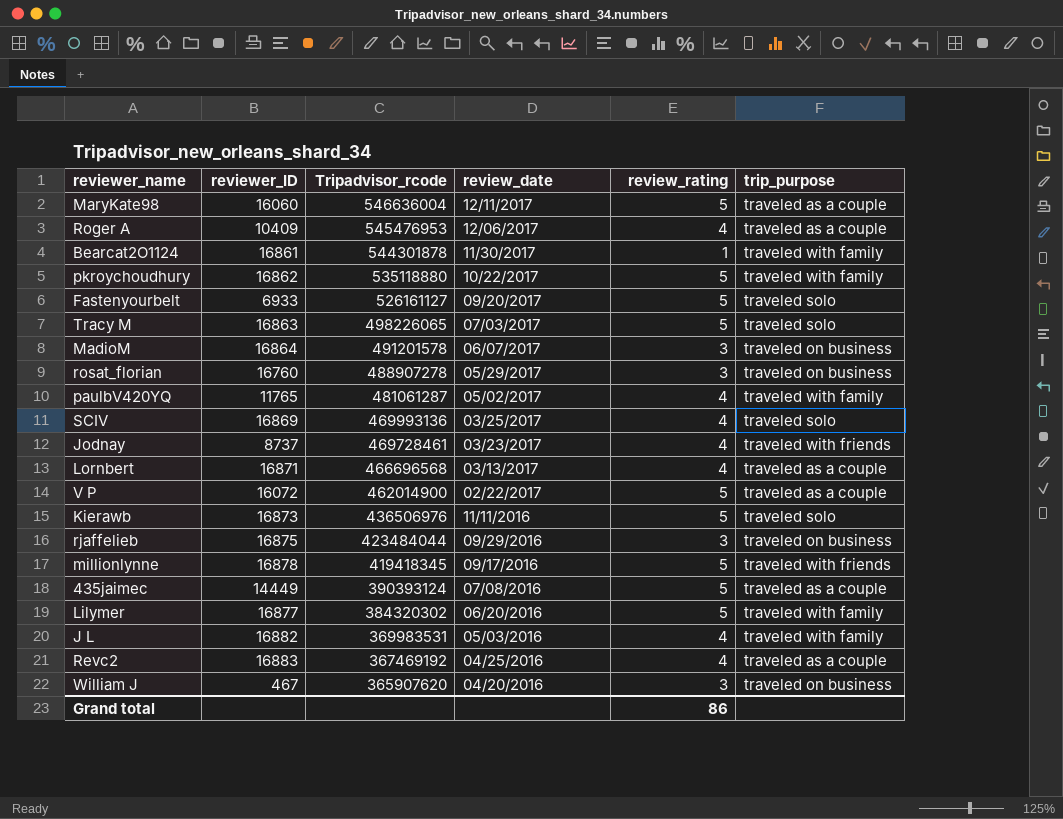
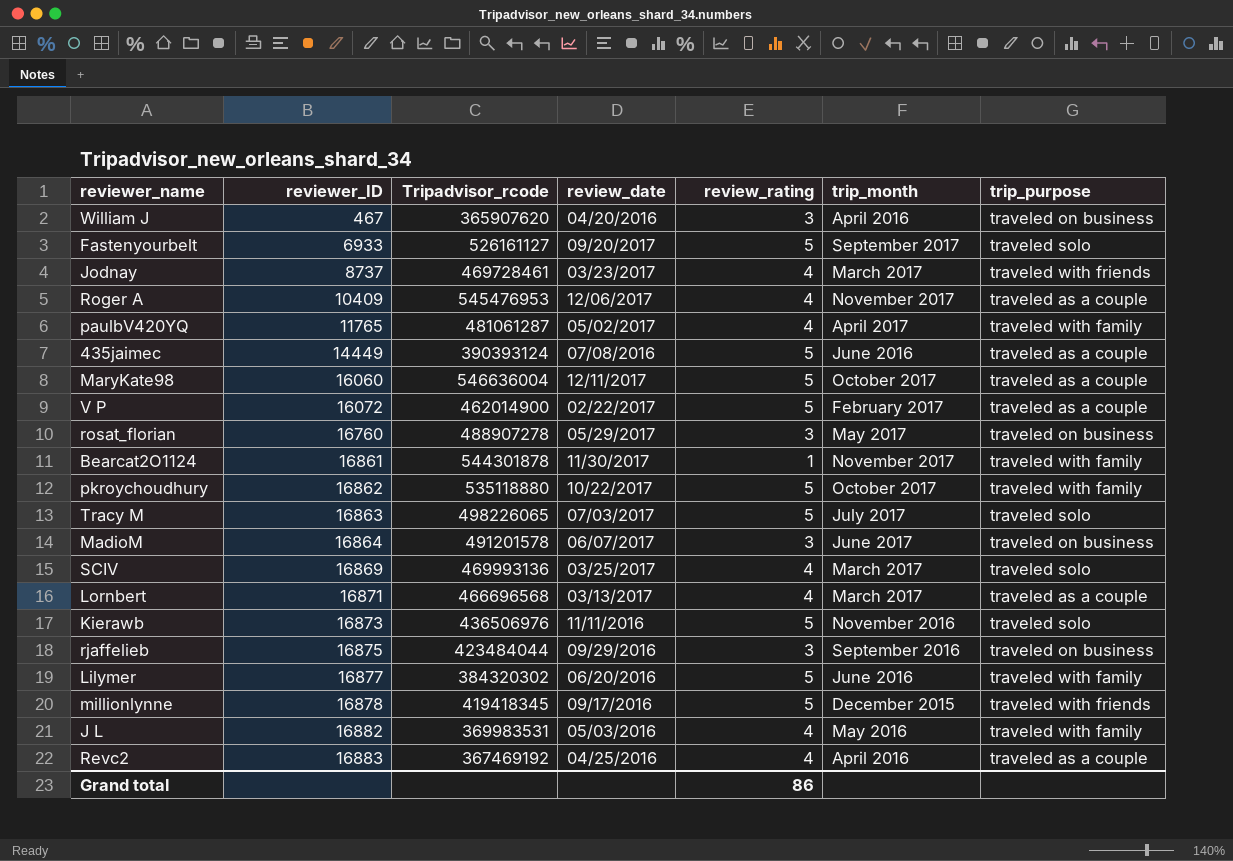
row order: Tripadvisor_rcode descending -> reviewer_ID ascending
column trip_month | position: none -> 6

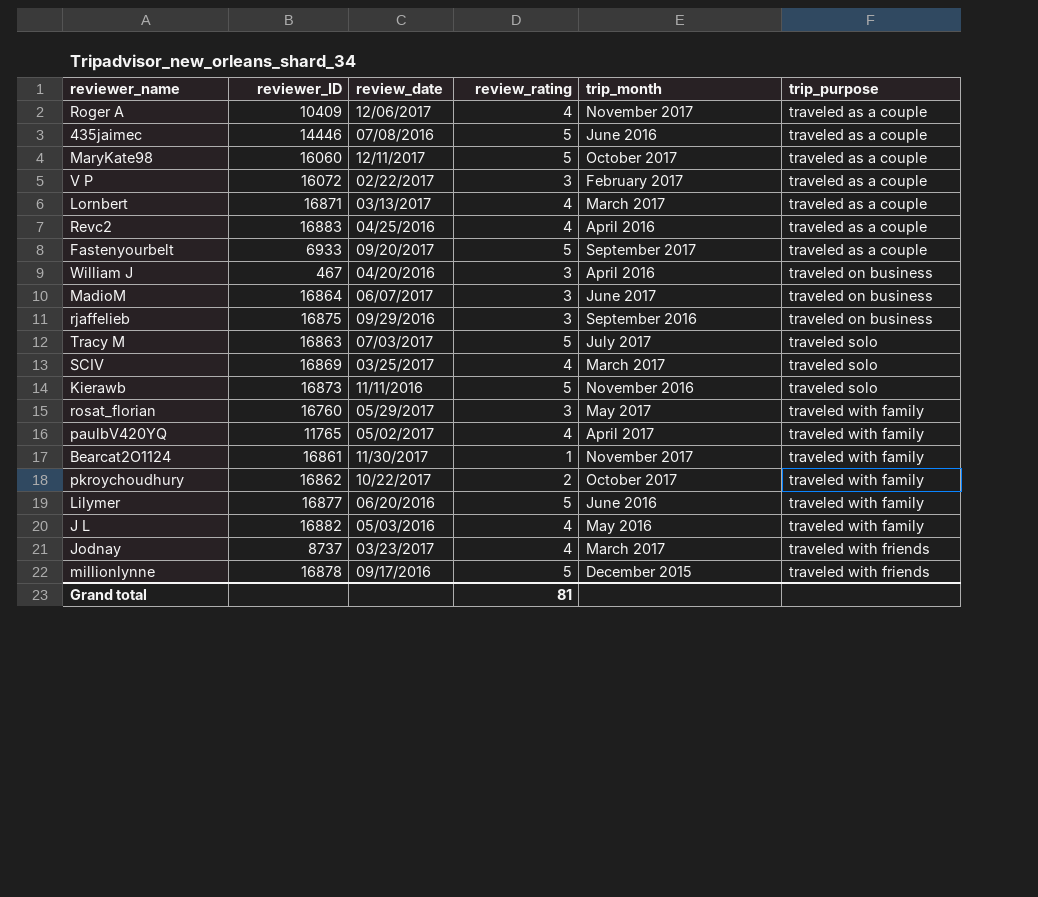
row order: reviewer_ID ascending -> trip_purpose ascending
column Tripadvisor_rcode | position: 3 -> none
435jaimec | reviewer_ID: 14449 -> 14446
V P | review_rating: 5 -> 3
Fastenyourbelt | trip_purpose: traveled solo -> traveled as a couple
rosat_florian | trip_purpose: traveled on business -> traveled with family
pkroychoudhury | review_rating: 5 -> 2
Grand total | review_rating: 86 -> 81

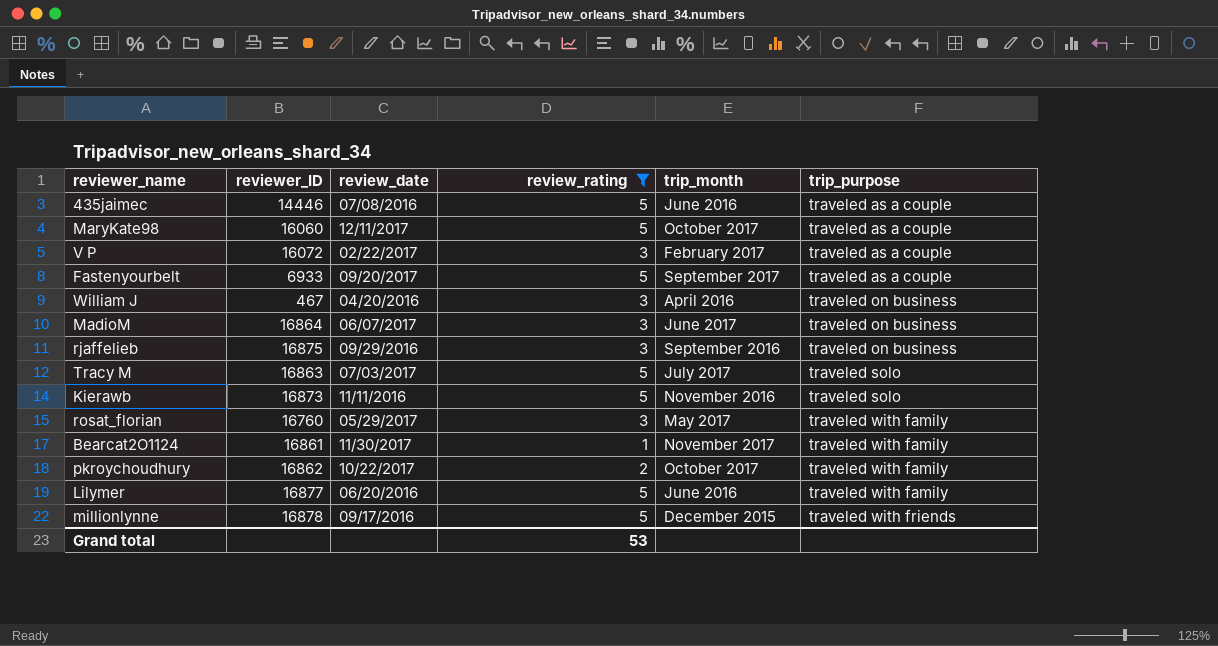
filter: none -> review_rating != 4
Grand total | review_rating: 81 -> 53

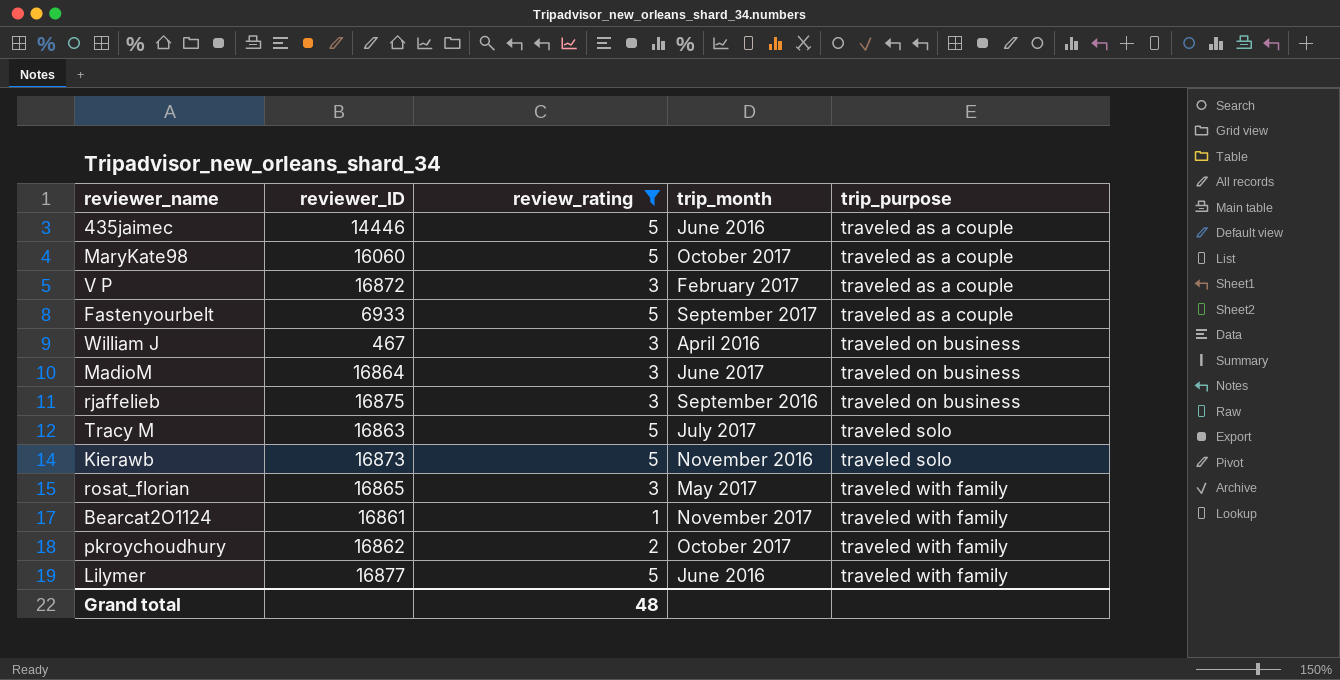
column review_date | position: 3 -> none
row millionlynne: 16878 | 09/17/2016 | 5 | December 2015 | traveled with friends -> none
V P | reviewer_ID: 16072 -> 16872
rosat_florian | reviewer_ID: 16760 -> 16865
Grand total | review_rating: 53 -> 48

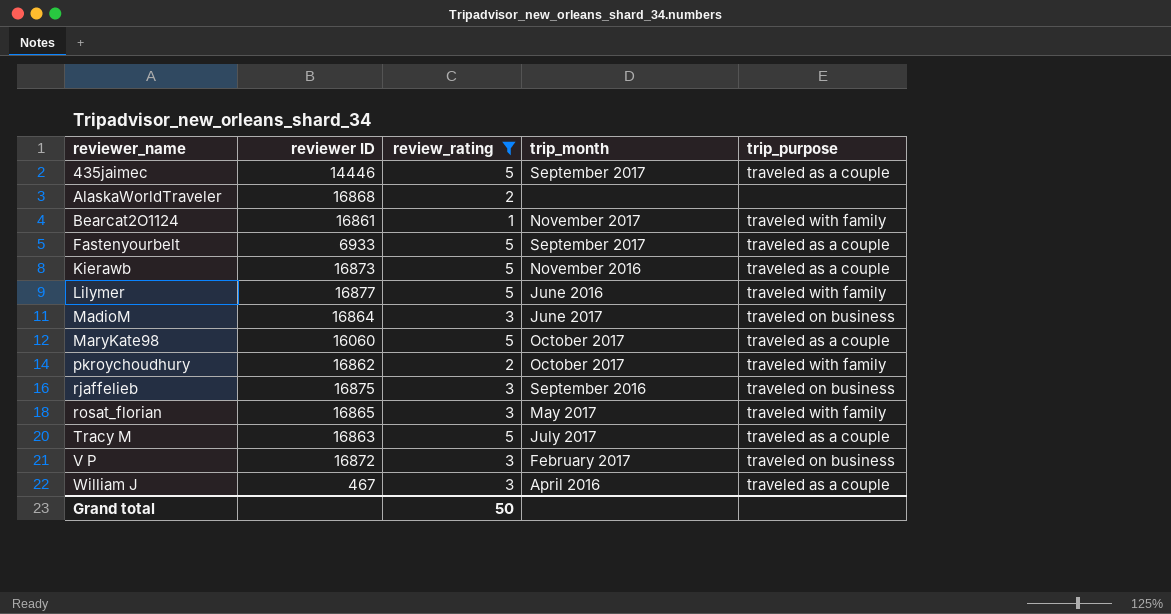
row order: trip_purpose ascending -> reviewer_name ascending
column name: reviewer_ID -> reviewer ID
435jaimec | trip_month: June 2016 -> September 2017
row AlaskaWorldTraveler: none -> 16868 | 2 | none | none
Kierawb | trip_purpose: traveled solo -> traveled as a couple
Tracy M | trip_purpose: traveled solo -> traveled as a couple
V P | trip_purpose: traveled as a couple -> traveled on business
William J | trip_purpose: traveled on business -> traveled as a couple
Grand total | review_rating: 48 -> 50

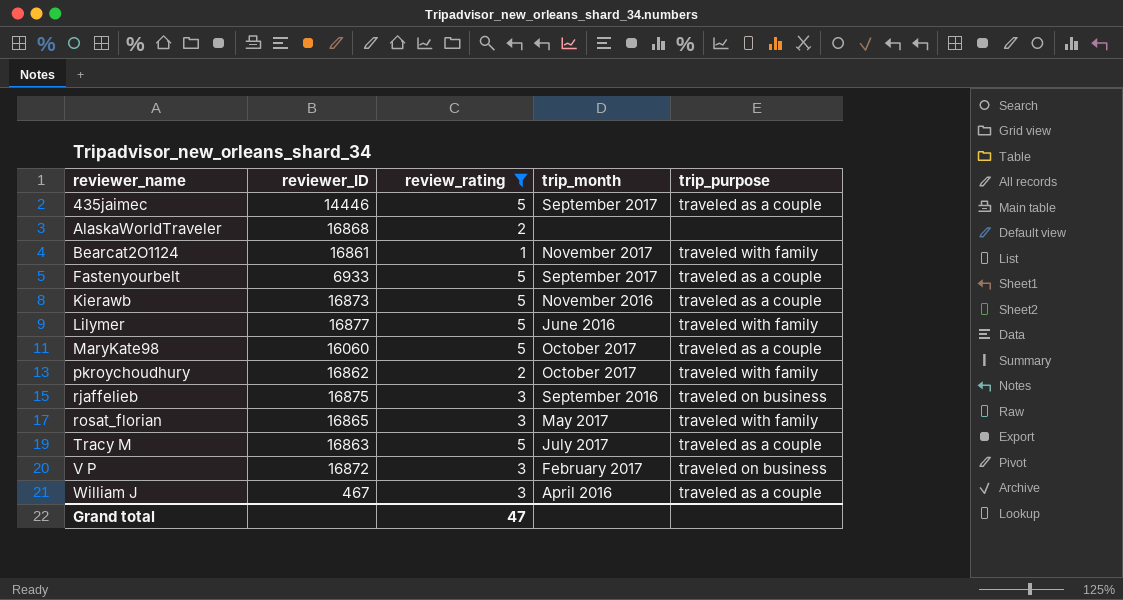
column name: reviewer ID -> reviewer_ID
row MadioM: 16864 | 3 | June 2017 | traveled on business -> none
Grand total | review_rating: 50 -> 47

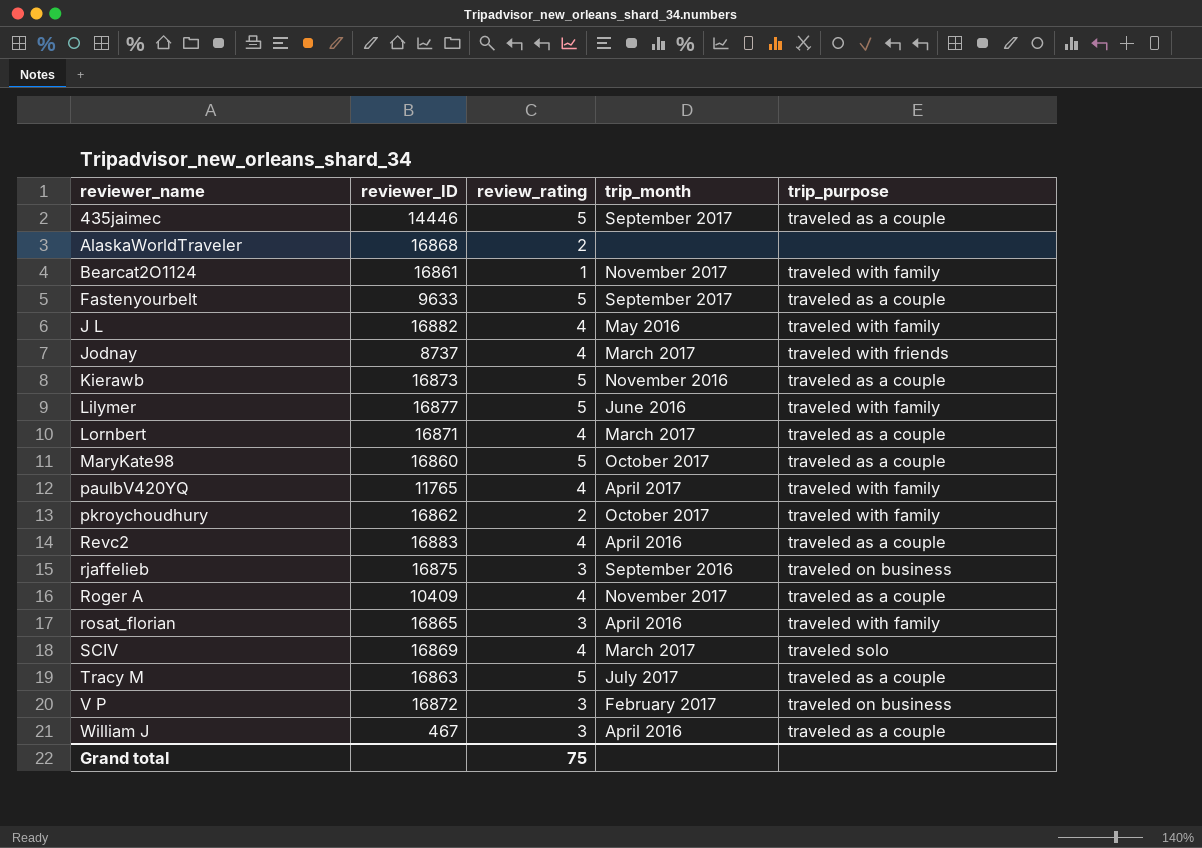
filter: review_rating != 4 -> none
Fastenyourbelt | reviewer_ID: 6933 -> 9633
MaryKate98 | reviewer_ID: 16060 -> 16860
rosat_florian | trip_month: May 2017 -> April 2016
Grand total | review_rating: 47 -> 75

